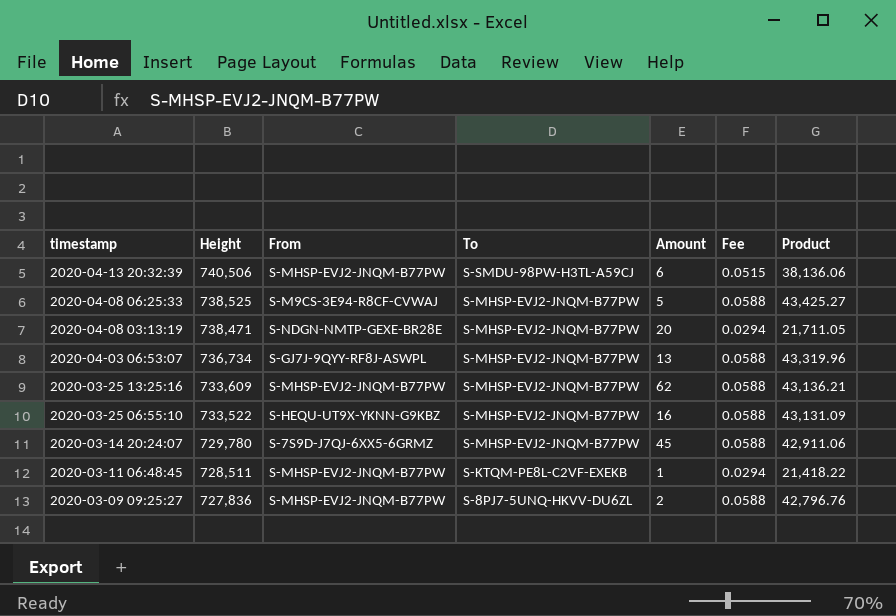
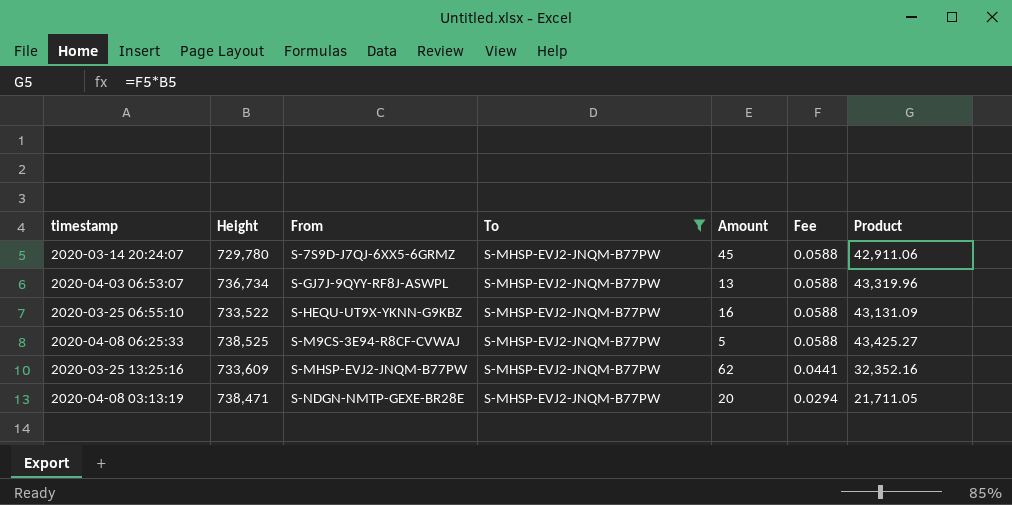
filter: none -> To = S-MHSP-EVJ2-JNQM-B77PW
row order: timestamp descending -> From ascending
2020-03-25 13:25:16 | Fee: 0.0588 -> 0.0441
2020-03-25 13:25:16 | Product: 43,136.21 -> 32,352.16

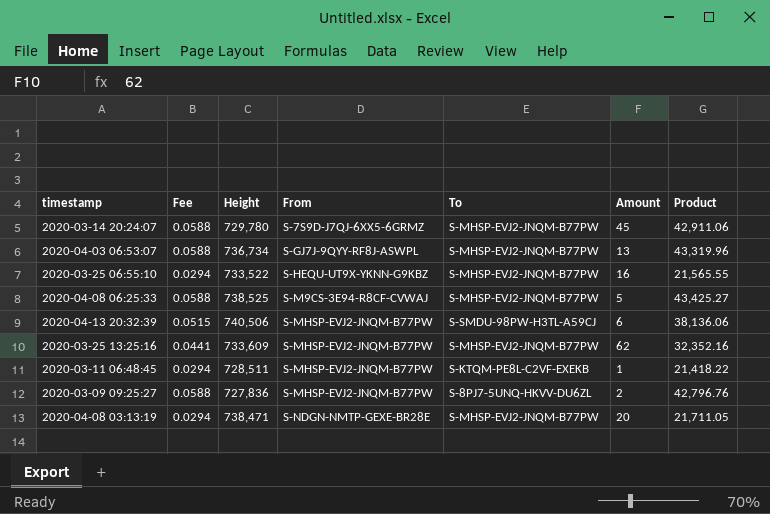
filter: To = S-MHSP-EVJ2-JNQM-B77PW -> none
column Fee | position: 6 -> 2
2020-03-25 06:55:10 | Fee: 0.0588 -> 0.0294
2020-03-25 06:55:10 | Product: 43,131.09 -> 21,565.55

